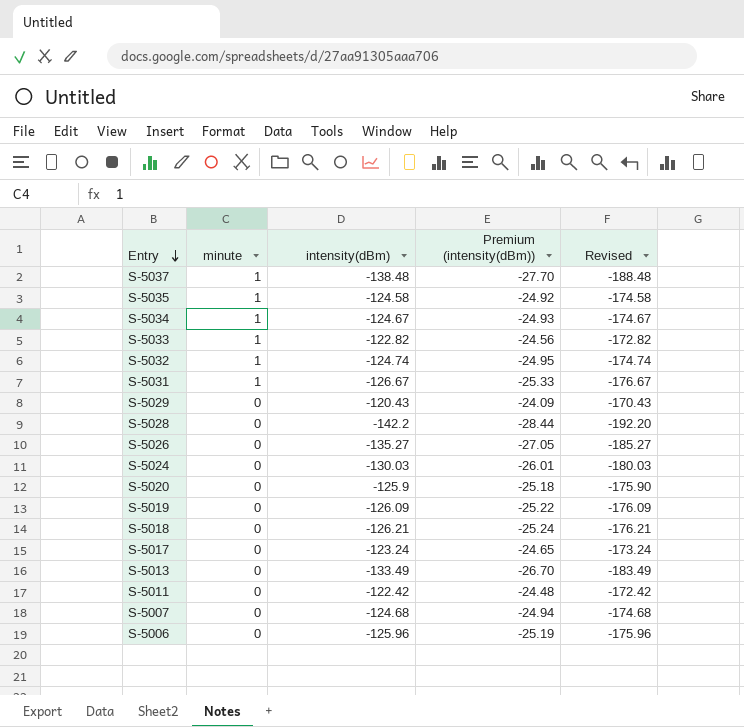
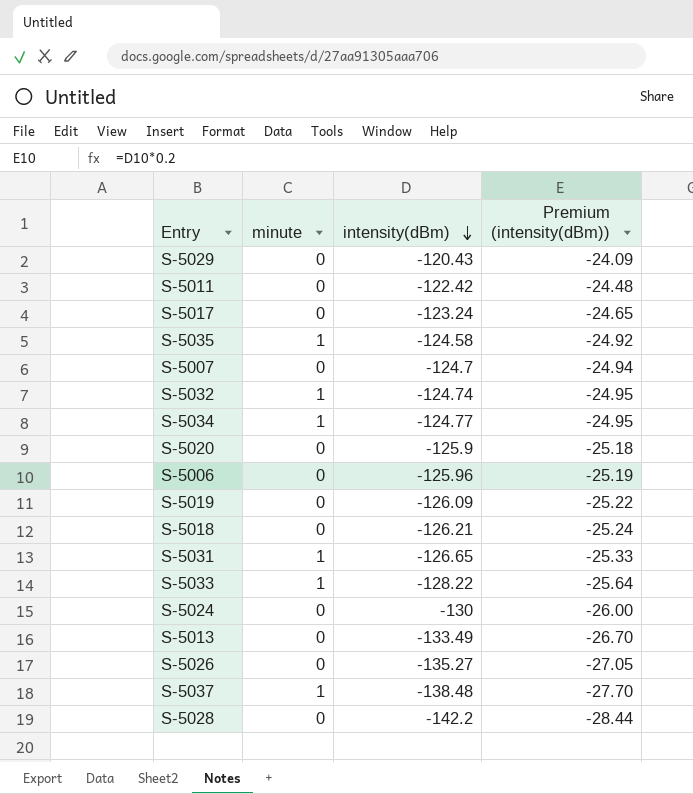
row order: Entry descending -> intensity(dBm) descending
column Revised | formula: [intensity(dBm)] - 50 -> none
S-5007 | intensity(dBm): -124.68 -> -124.7
S-5034 | intensity(dBm): -124.67 -> -124.77
S-5034 | Premium (intensity(dBm)): -24.93 -> -24.95
S-5031 | intensity(dBm): -126.67 -> -126.65
S-5033 | intensity(dBm): -122.82 -> -128.22
S-5033 | Premium (intensity(dBm)): -24.56 -> -25.64
S-5024 | intensity(dBm): -130.03 -> -130
S-5024 | Premium (intensity(dBm)): -26.01 -> -26.00

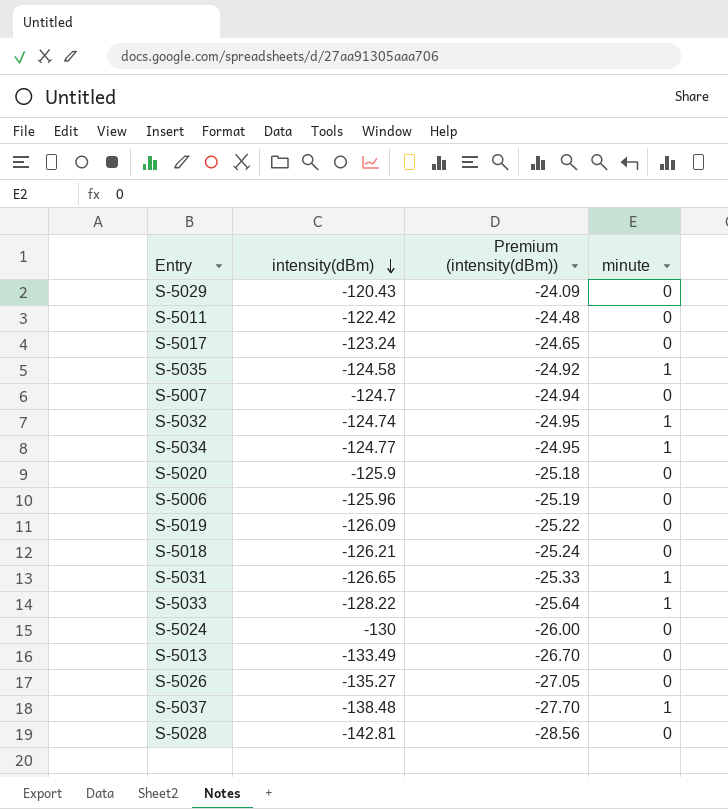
column minute | position: 2 -> 4
S-5028 | intensity(dBm): -142.2 -> -142.81
S-5028 | Premium (intensity(dBm)): -28.44 -> -28.56

